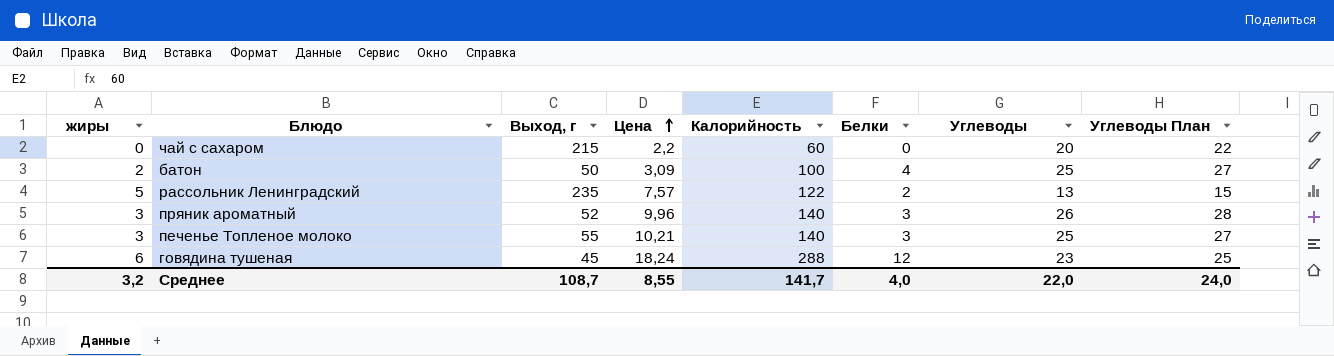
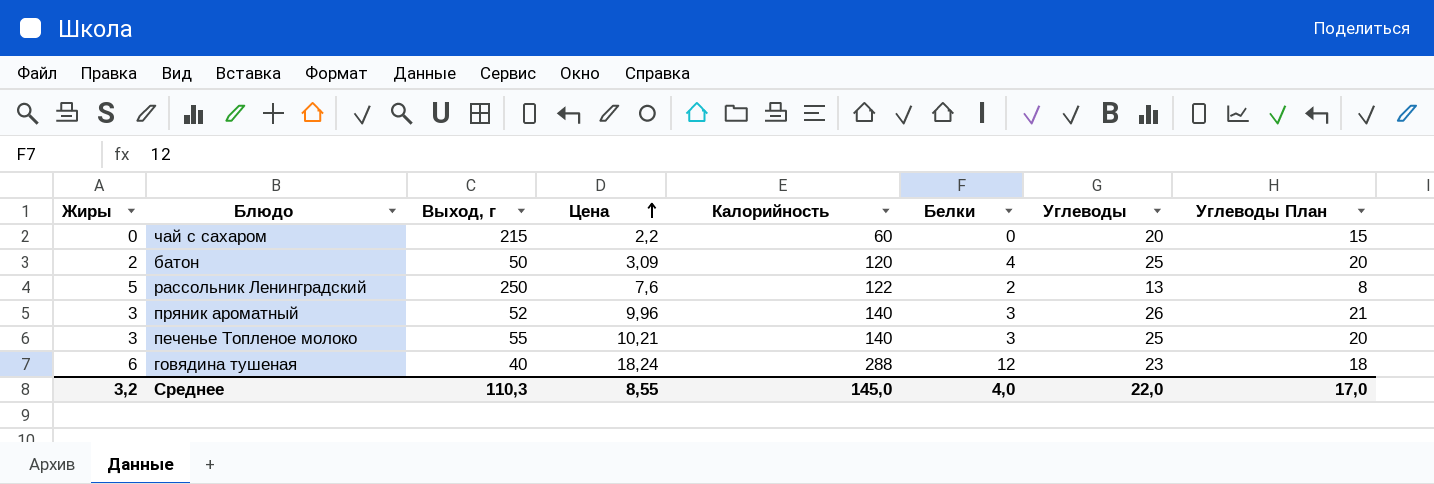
column name: жиры -> Жиры
column Углеводы План | formula: [Углеводы] + 2 -> [Углеводы] - 5
батон | Калорийность: 100 -> 120
рассольник Ленинградский | Выход, г: 235 -> 250
рассольник Ленинградский | Цена: 7,57 -> 7,6
говядина тушеная | Выход, г: 45 -> 40
Среднее | Выход, г: 108,7 -> 110,3
Среднее | Калорийность: 141,7 -> 145,0
Среднее | Углеводы План: 24,0 -> 17,0

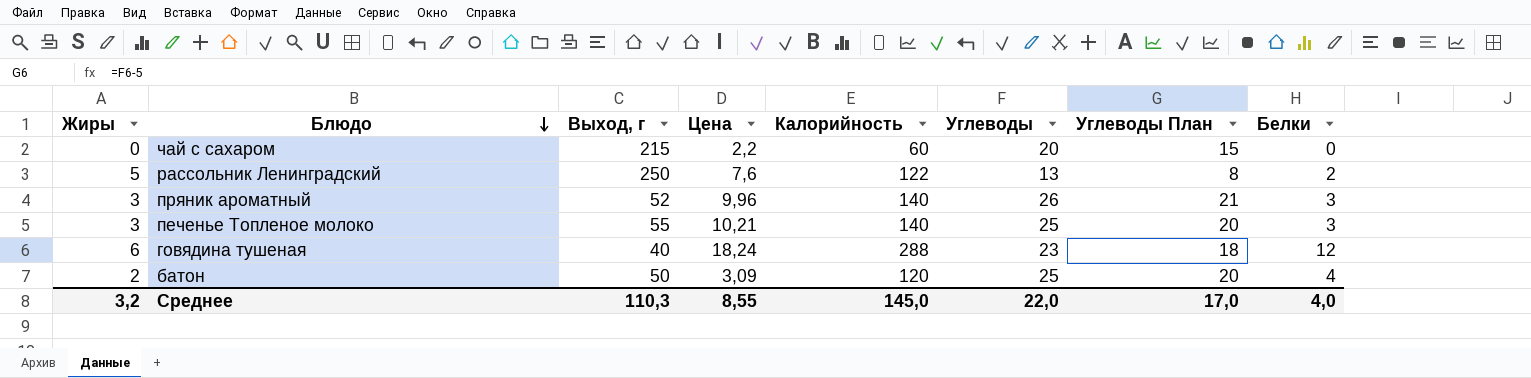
row order: Цена ascending -> Блюдо descending
column Белки | position: 6 -> 8

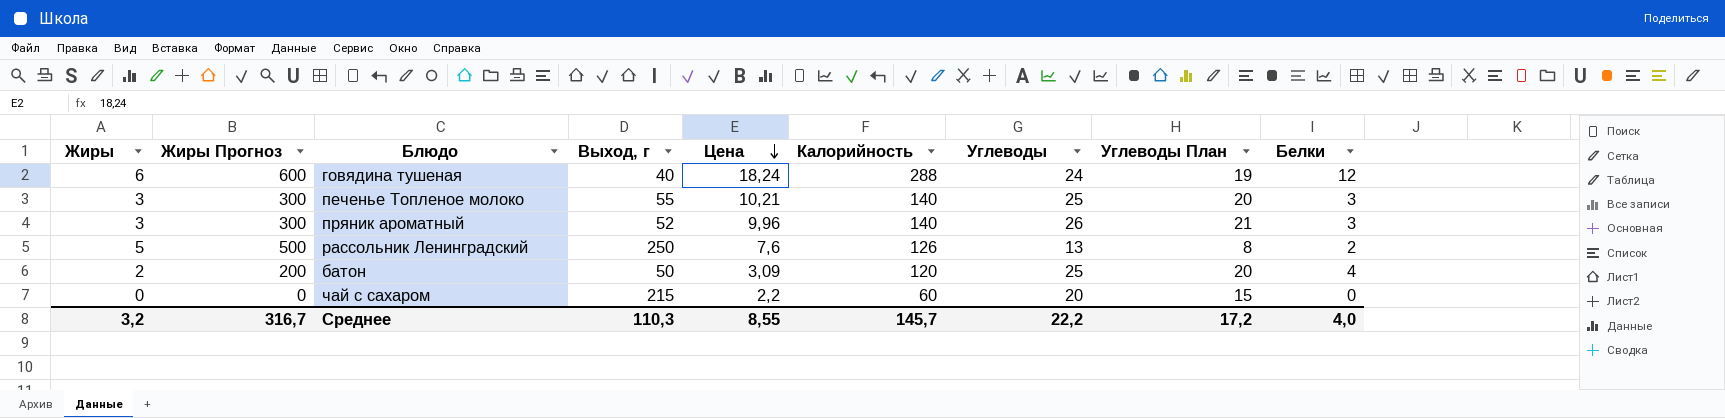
row order: Блюдо descending -> Цена descending
column Жиры Прогноз | formula: none -> [Жиры] * 100
говядина тушеная | Углеводы: 23 -> 24
говядина тушеная | Углеводы План: 18 -> 19
рассольник Ленинградский | Калорийность: 122 -> 126
Среднее | Калорийность: 145,0 -> 145,7
Среднее | Углеводы: 22,0 -> 22,2
Среднее | Углеводы План: 17,0 -> 17,2

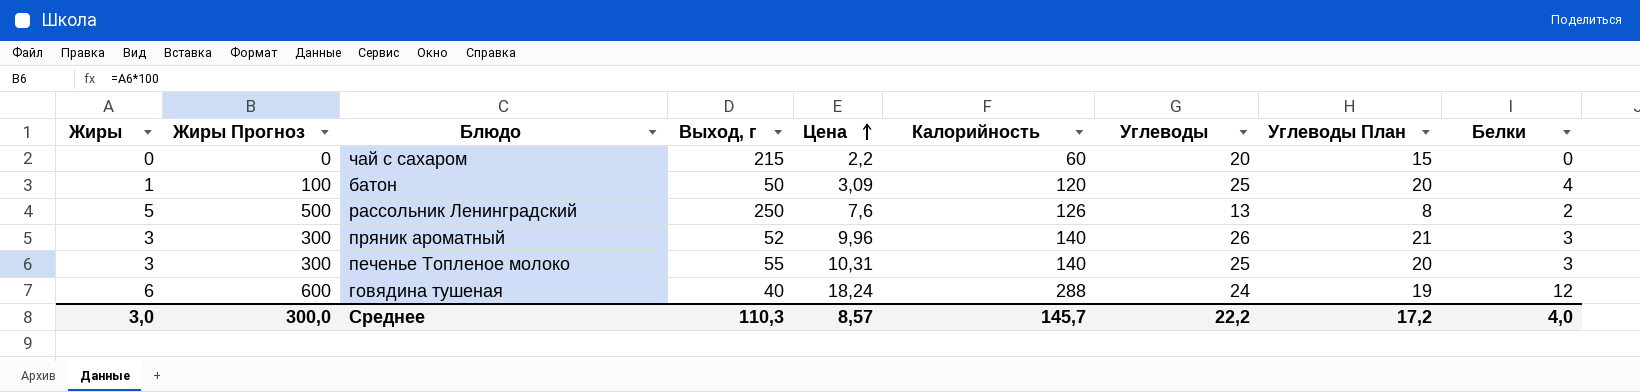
row order: Цена descending -> Цена ascending
батон | Жиры: 2 -> 1
батон | Жиры Прогноз: 200 -> 100
печенье Топленое молоко | Цена: 10,21 -> 10,31
Среднее | Жиры: 3,2 -> 3,0
Среднее | Жиры Прогноз: 316,7 -> 300,0
Среднее | Цена: 8,55 -> 8,57

